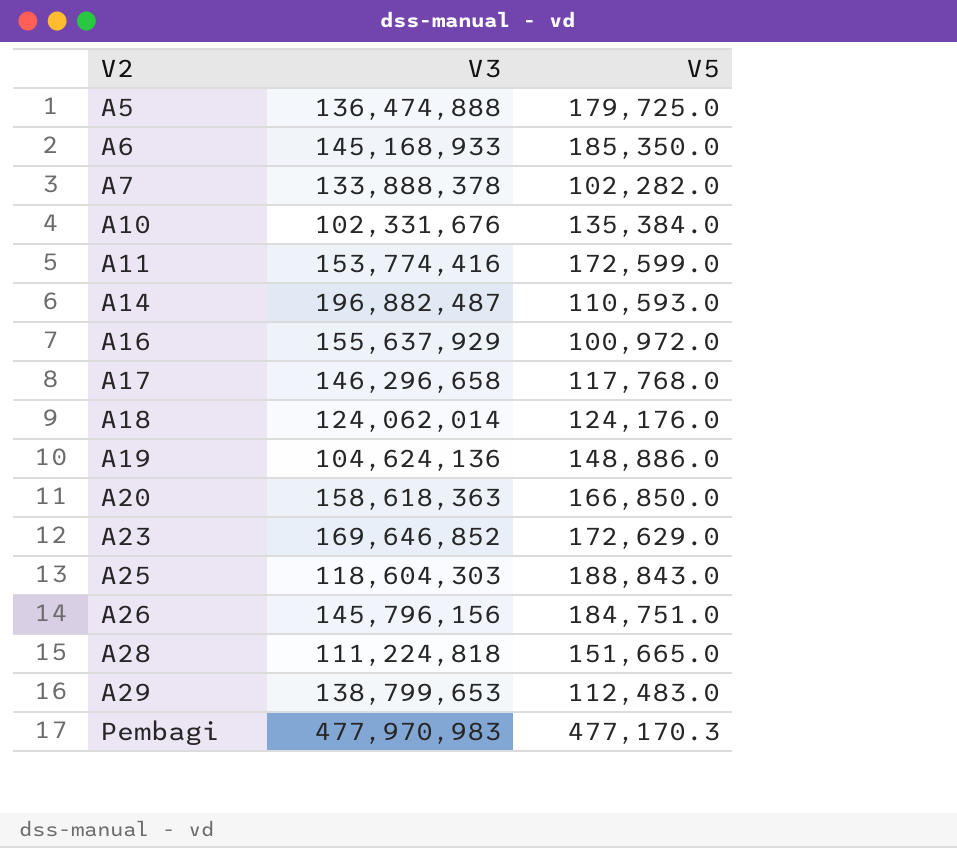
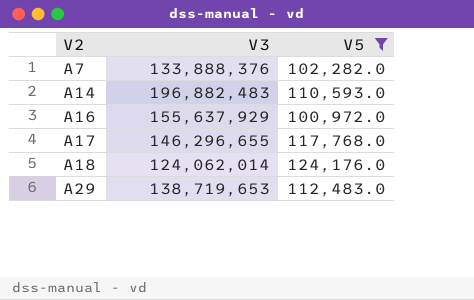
filter: none -> V5 <= 124,176.0
A7 | V3: 133,888,378 -> 133,888,376
A14 | V3: 196,882,487 -> 196,882,483
A17 | V3: 146,296,658 -> 146,296,655
A29 | V3: 138,799,653 -> 138,719,653

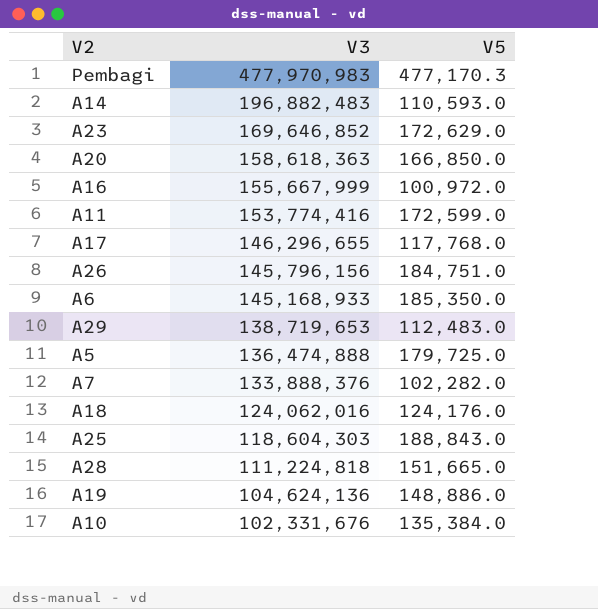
filter: V5 <= 124,176.0 -> none
row order: V2 ascending -> V3 descending
A16 | V3: 155,637,929 -> 155,667,999
A18 | V3: 124,062,014 -> 124,062,016

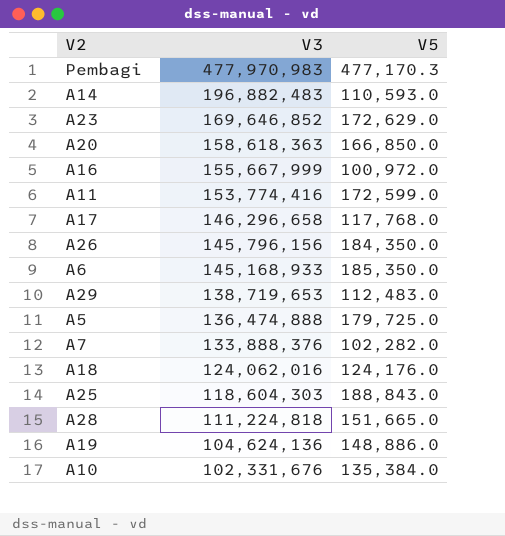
A17 | V3: 146,296,655 -> 146,296,658
A26 | V5: 184,751.0 -> 184,350.0

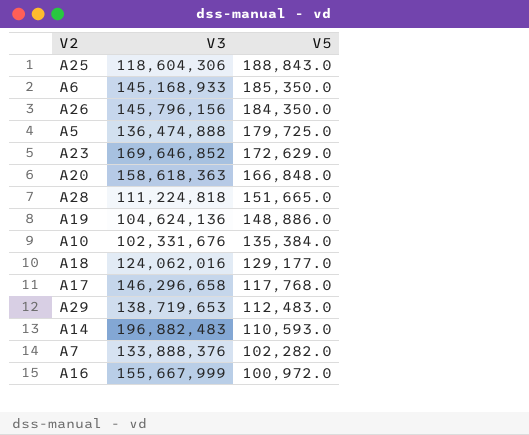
row order: V3 descending -> V5 descending
row Pembagi: 477,970,983 | 477,170.3 -> none
row A11: 153,774,416 | 172,599.0 -> none
A25 | V3: 118,604,303 -> 118,604,306
A20 | V5: 166,850.0 -> 166,848.0
A18 | V5: 124,176.0 -> 129,177.0

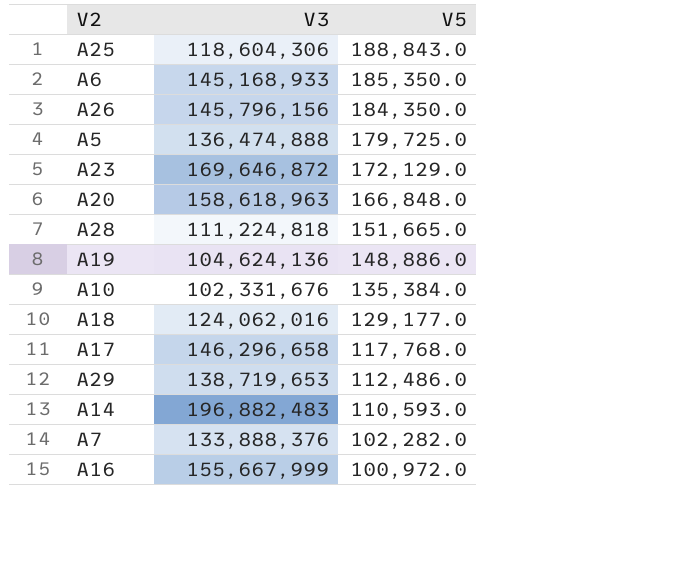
A23 | V3: 169,646,852 -> 169,646,872
A23 | V5: 172,629.0 -> 172,129.0
A20 | V3: 158,618,363 -> 158,618,963
A29 | V5: 112,483.0 -> 112,486.0

